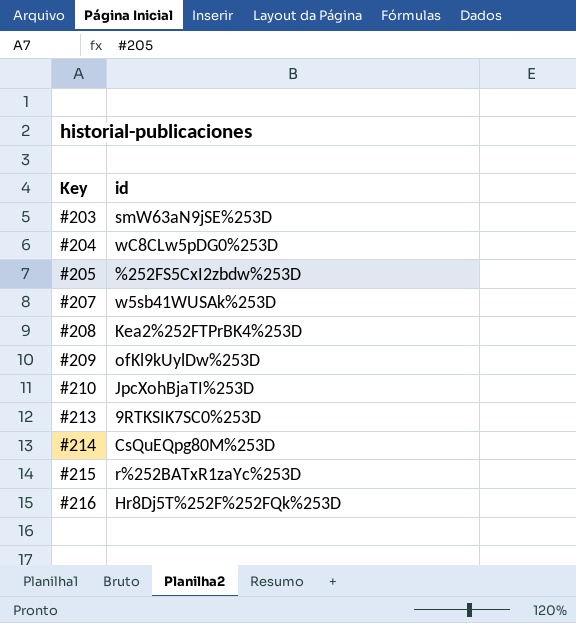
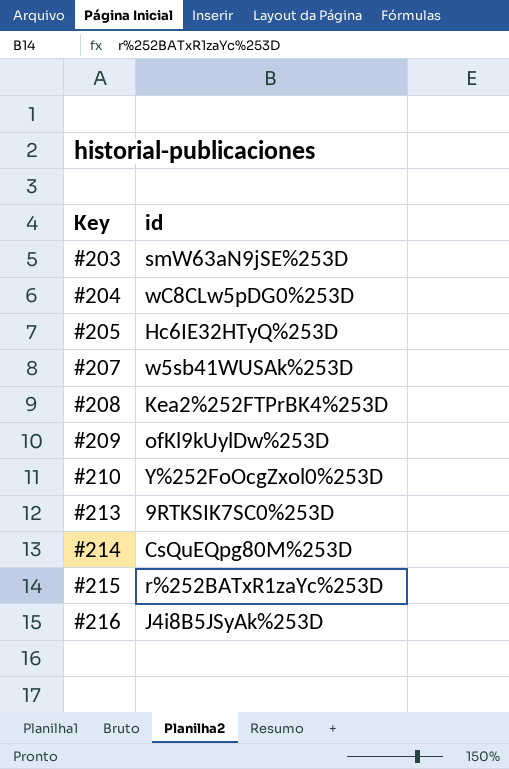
#205 | id: %252FS5CxI2zbdw%253D -> Hc6IE32HTyQ%253D
#210 | id: JpcXohBjaTI%253D -> Y%252FoOcgZxol0%253D
#216 | id: Hr8Dj5T%252F%252FQk%253D -> J4i8B5JSyAk%253D

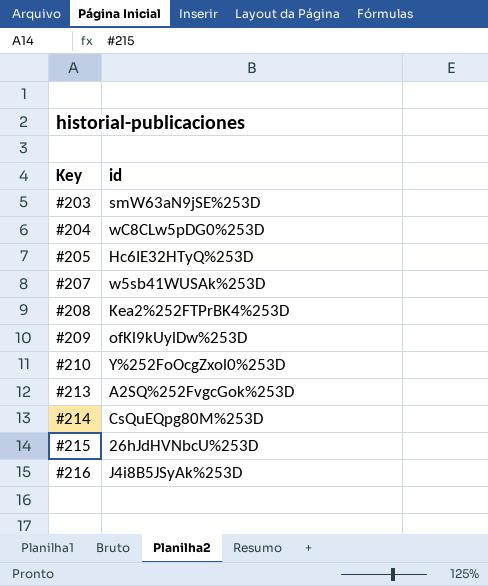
#213 | id: 9RTKSIK7SC0%253D -> A2SQ%252FvgcGok%253D
#215 | id: r%252BATxR1zaYc%253D -> 26hJdHVNbcU%253D

